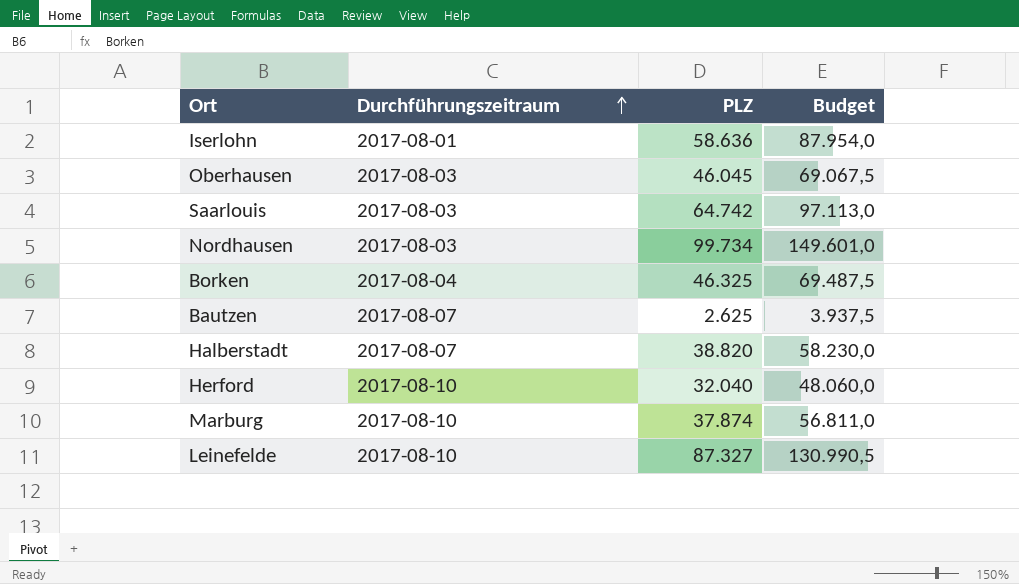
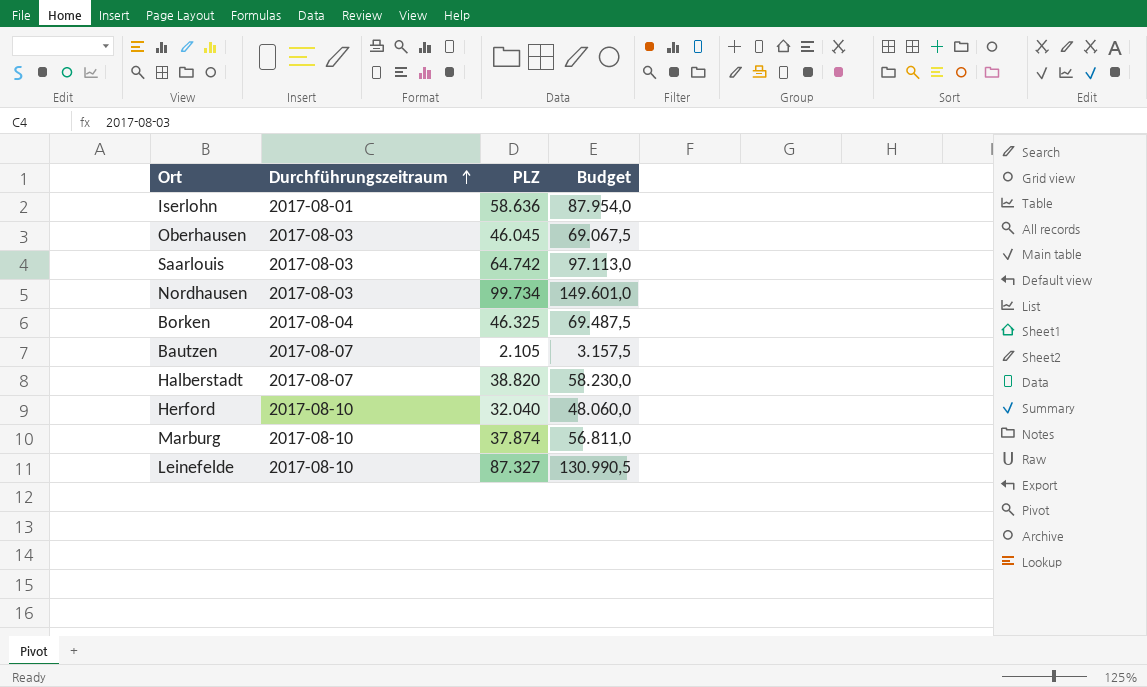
Bautzen | PLZ: 2.625 -> 2.105
Bautzen | Budget: 3.937,5 -> 3.157,5

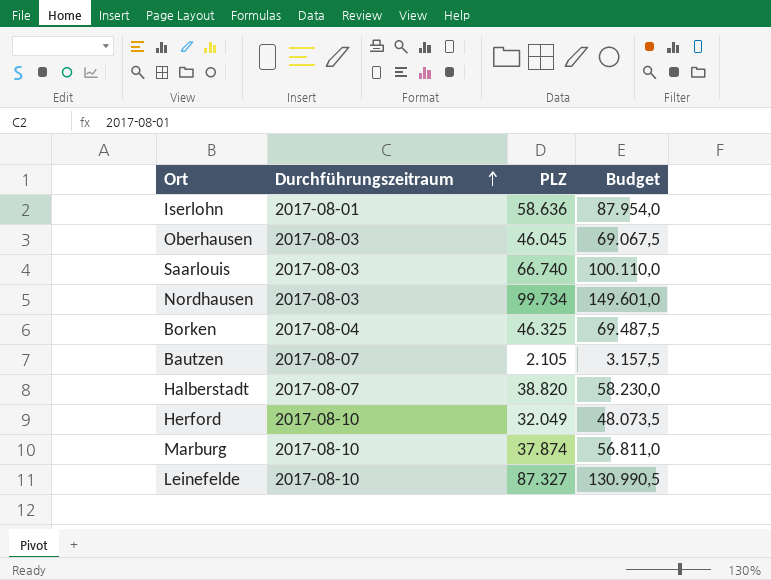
Saarlouis | PLZ: 64.742 -> 66.740
Saarlouis | Budget: 97.113,0 -> 100.110,0
Herford | PLZ: 32.040 -> 32.049
Herford | Budget: 48.060,0 -> 48.073,5

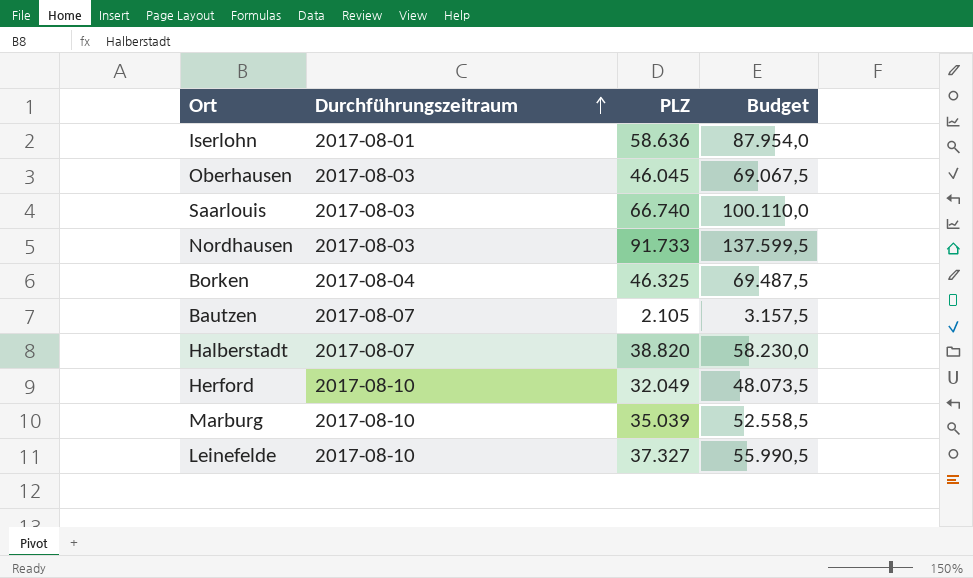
Nordhausen | PLZ: 99.734 -> 91.733
Nordhausen | Budget: 149.601,0 -> 137.599,5
Marburg | PLZ: 37.874 -> 35.039
Marburg | Budget: 56.811,0 -> 52.558,5
Leinefelde | PLZ: 87.327 -> 37.327
Leinefelde | Budget: 130.990,5 -> 55.990,5

